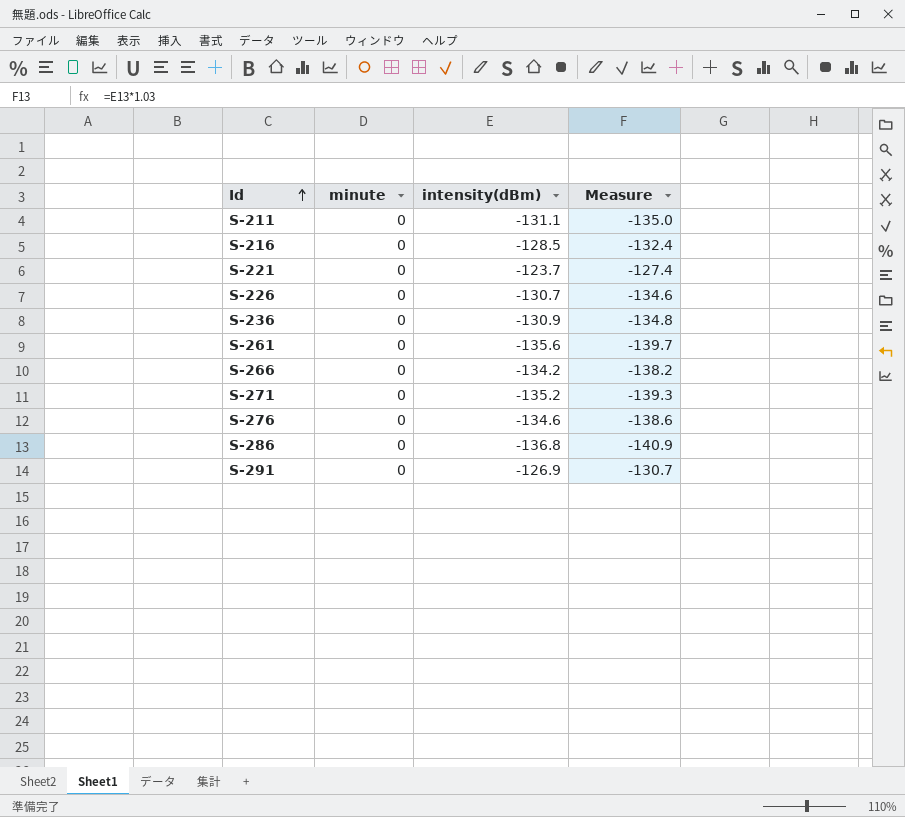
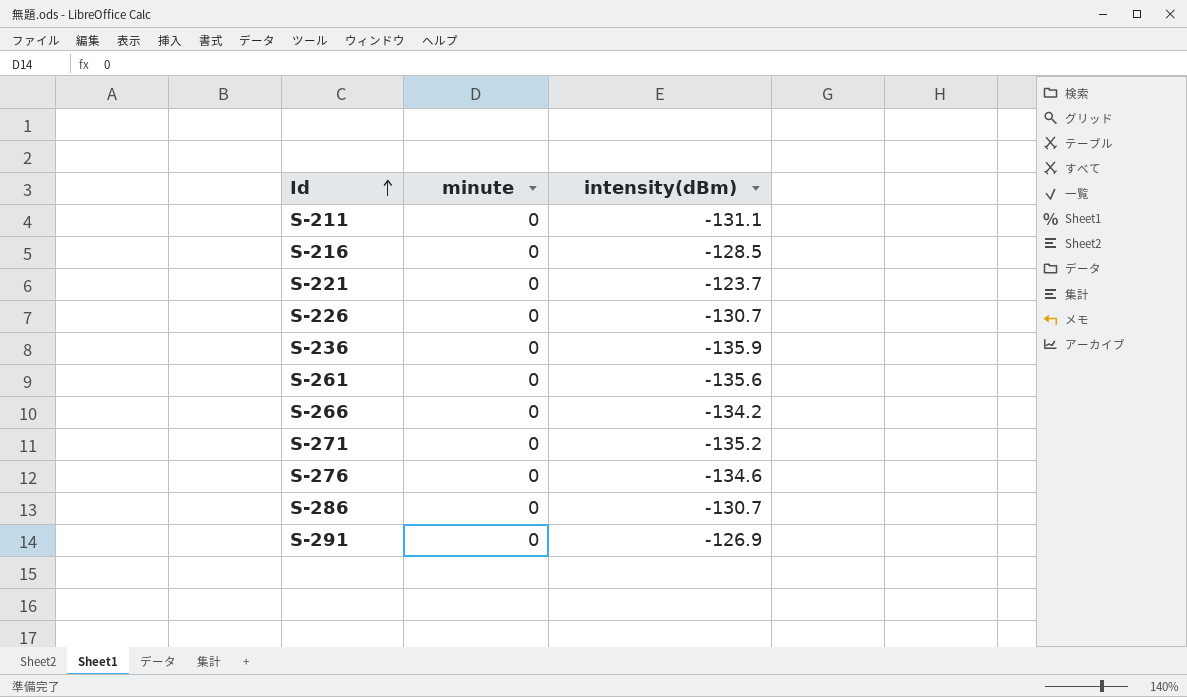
column Measure | formula: [intensity(dBm)] * 1.03 -> none
S-236 | intensity(dBm): -130.9 -> -135.9
S-286 | intensity(dBm): -136.8 -> -130.7

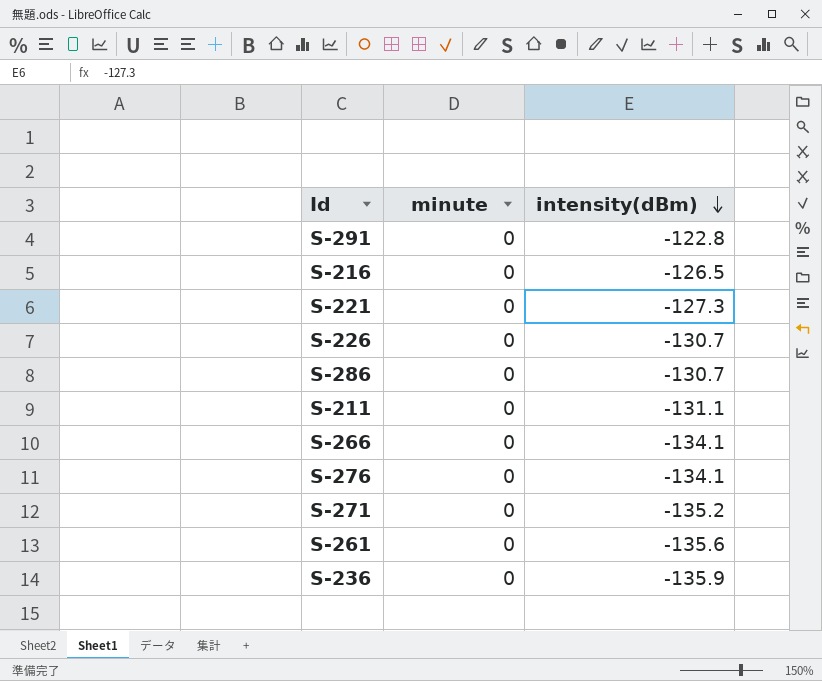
row order: Id ascending -> intensity(dBm) descending
S-291 | intensity(dBm): -126.9 -> -122.8
S-216 | intensity(dBm): -128.5 -> -126.5
S-221 | intensity(dBm): -123.7 -> -127.3
S-266 | intensity(dBm): -134.2 -> -134.1
S-276 | intensity(dBm): -134.6 -> -134.1

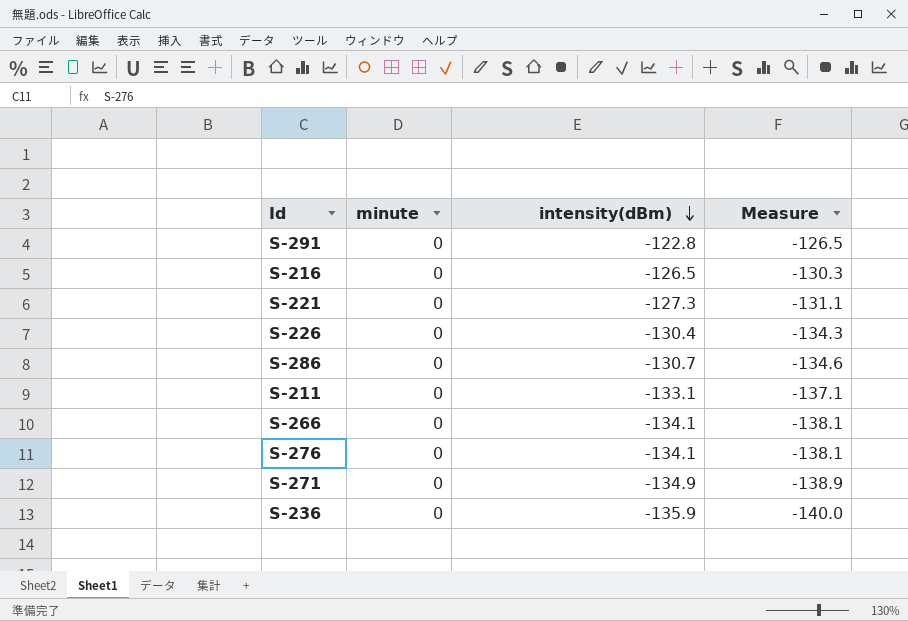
column Measure | formula: none -> [intensity(dBm)] * 1.03
row S-261: 0 | -135.6 -> none
S-226 | intensity(dBm): -130.7 -> -130.4
S-211 | intensity(dBm): -131.1 -> -133.1
S-271 | intensity(dBm): -135.2 -> -134.9

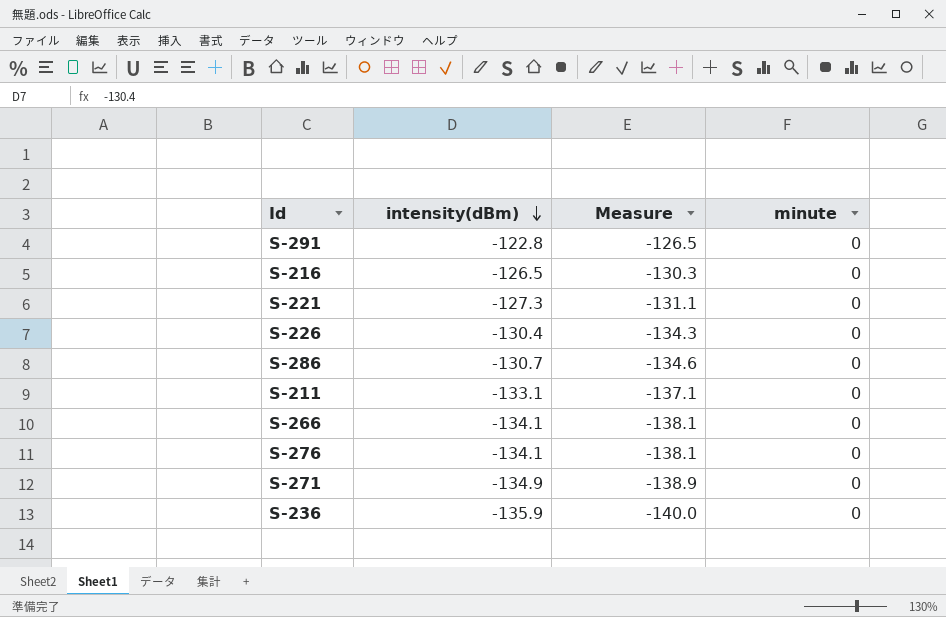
column minute | position: 2 -> 4

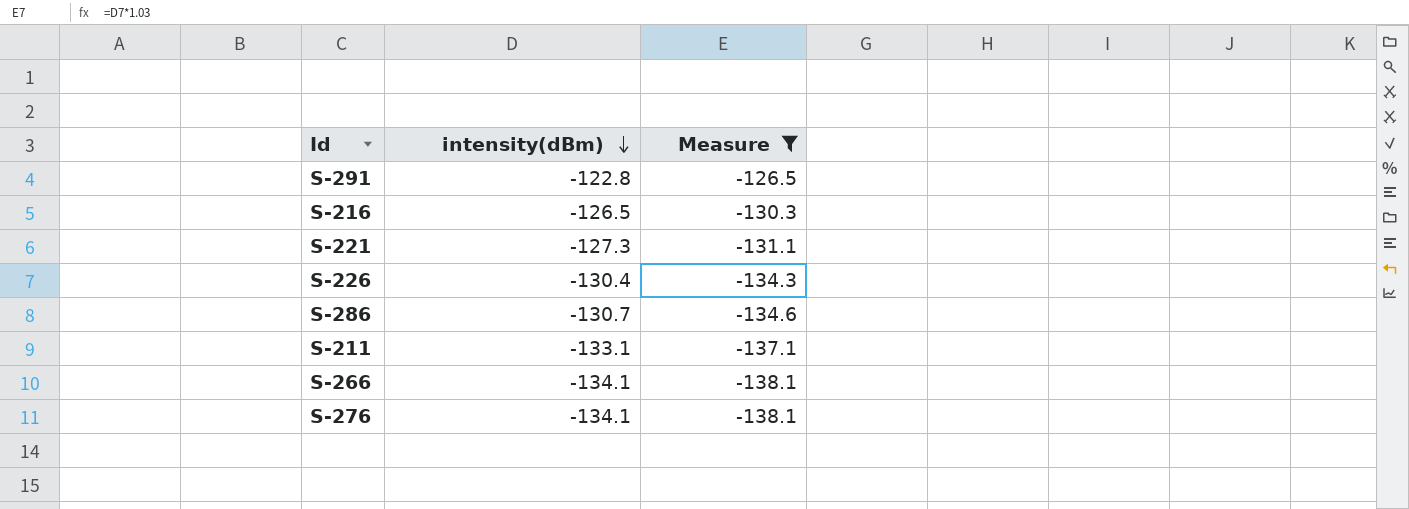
filter: none -> Measure >= -138.1
column minute | position: 4 -> none

